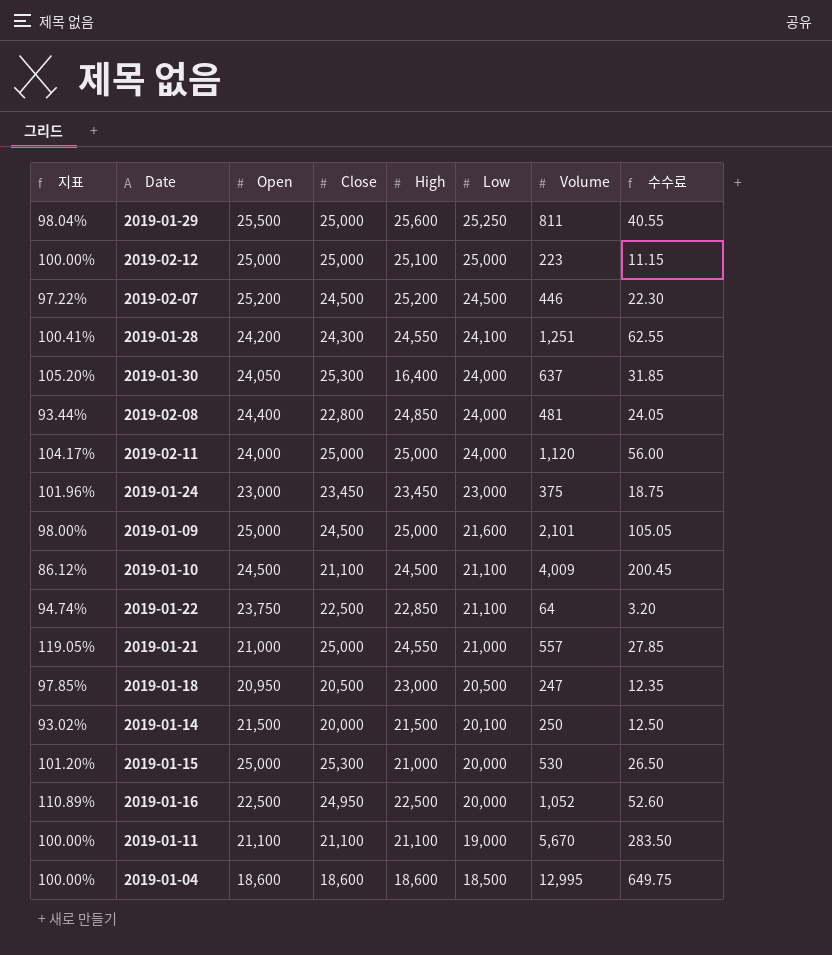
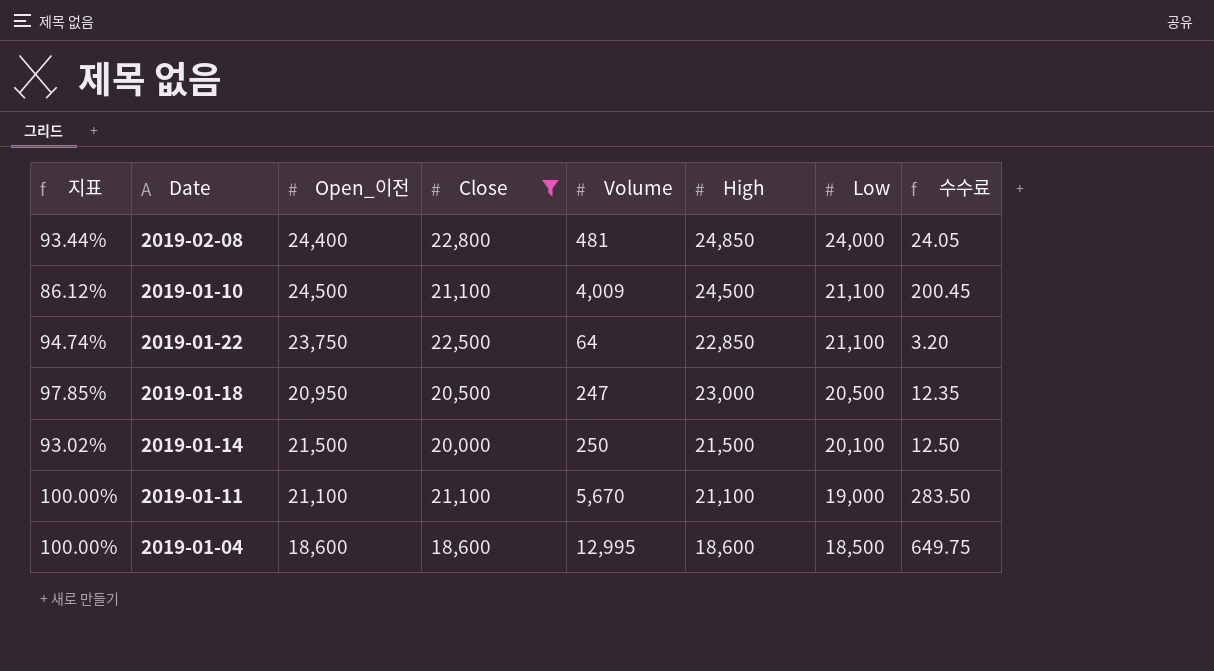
filter: none -> Close <= 22,800
column name: Open -> Open_이전
column Volume | position: 7 -> 5

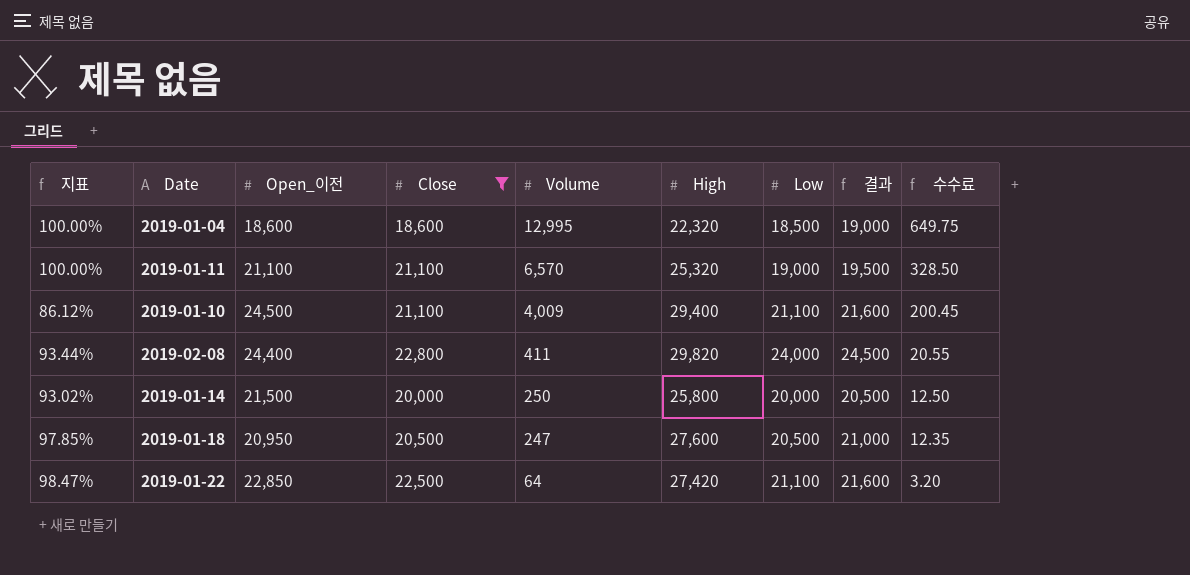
row order: Low descending -> Volume descending
column 결과 | formula: none -> [Low] + 500
2019-01-04 | High: 18,600 -> 22,320
2019-01-11 | Volume: 5,670 -> 6,570
2019-01-11 | High: 21,100 -> 25,320
2019-01-11 | 수수료: 283.50 -> 328.50
2019-01-10 | High: 24,500 -> 29,400
2019-02-08 | Volume: 481 -> 411
2019-02-08 | High: 24,850 -> 29,820
2019-02-08 | 수수료: 24.05 -> 20.55
2019-01-14 | High: 21,500 -> 25,800
2019-01-14 | Low: 20,100 -> 20,000
2019-01-18 | High: 23,000 -> 27,600
2019-01-22 | 지표: 94.74% -> 98.47%
2019-01-22 | Open_이전: 23,750 -> 22,850
2019-01-22 | High: 22,850 -> 27,420

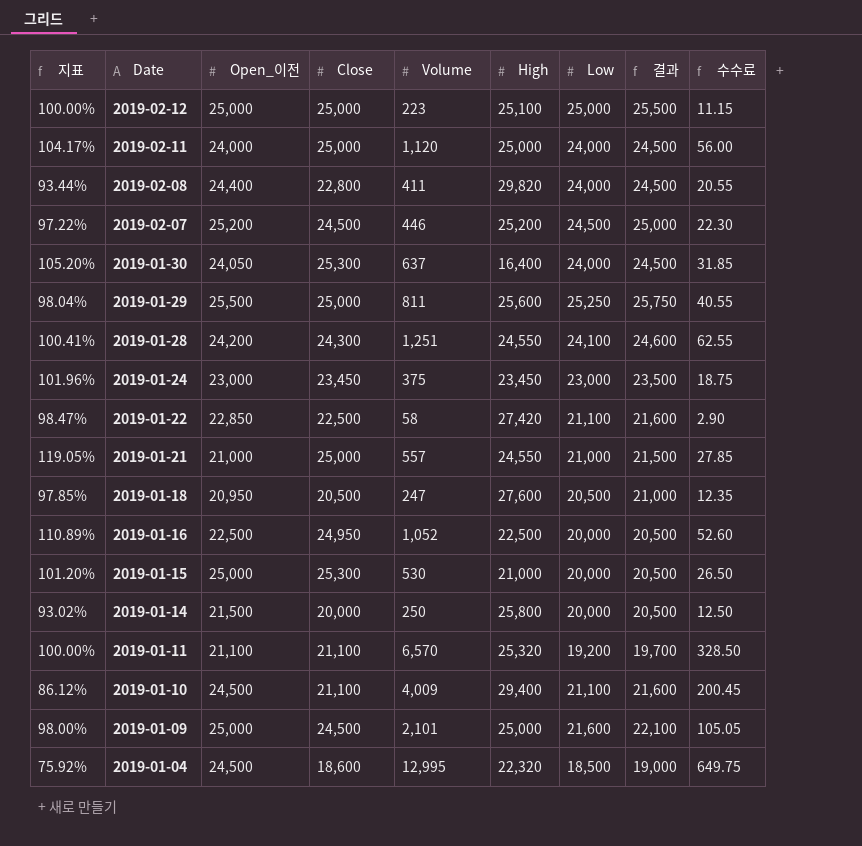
filter: Close <= 22,800 -> none
row order: Volume descending -> Date descending
2019-01-22 | Volume: 64 -> 58
2019-01-22 | 수수료: 3.20 -> 2.90
2019-01-11 | Low: 19,000 -> 19,200
2019-01-11 | 결과: 19,500 -> 19,700
2019-01-04 | 지표: 100.00% -> 75.92%
2019-01-04 | Open_이전: 18,600 -> 24,500

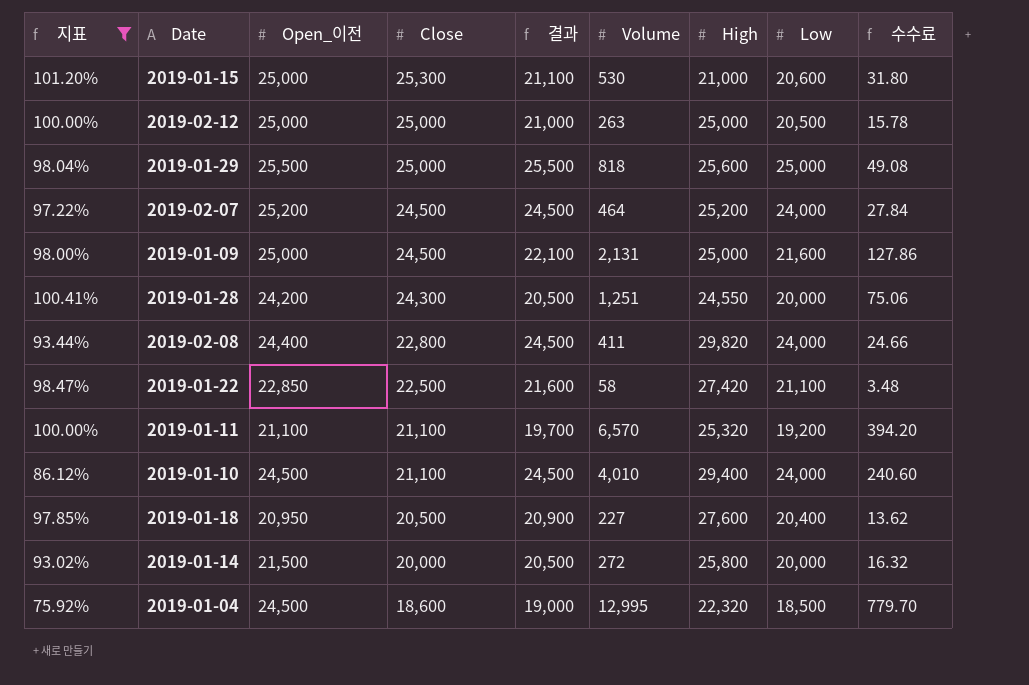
filter: none -> 지표 <= 101.20%
row order: Date descending -> Close descending
column 결과 | position: 8 -> 5
column 수수료 | formula: [Volume] * 0.05 -> [Volume] * 0.06
2019-01-15 | 결과: 20,500 -> 21,100
2019-01-15 | Low: 20,000 -> 20,600
2019-02-12 | 결과: 25,500 -> 21,000
2019-02-12 | Volume: 223 -> 263
2019-02-12 | High: 25,100 -> 25,000
2019-02-12 | Low: 25,000 -> 20,500
2019-01-29 | 결과: 25,750 -> 25,500
2019-01-29 | Volume: 811 -> 818
2019-01-29 | Low: 25,250 -> 25,000
2019-02-07 | 결과: 25,000 -> 24,500
2019-02-07 | Volume: 446 -> 464
2019-02-07 | Low: 24,500 -> 24,000
2019-01-09 | Volume: 2,101 -> 2,131
2019-01-28 | 결과: 24,600 -> 20,500
2019-01-28 | Low: 24,100 -> 20,000
2019-01-10 | 결과: 21,600 -> 24,500
2019-01-10 | Volume: 4,009 -> 4,010
2019-01-10 | Low: 21,100 -> 24,000
2019-01-18 | 결과: 21,000 -> 20,900
2019-01-18 | Volume: 247 -> 227
2019-01-18 | Low: 20,500 -> 20,400
2019-01-14 | Volume: 250 -> 272

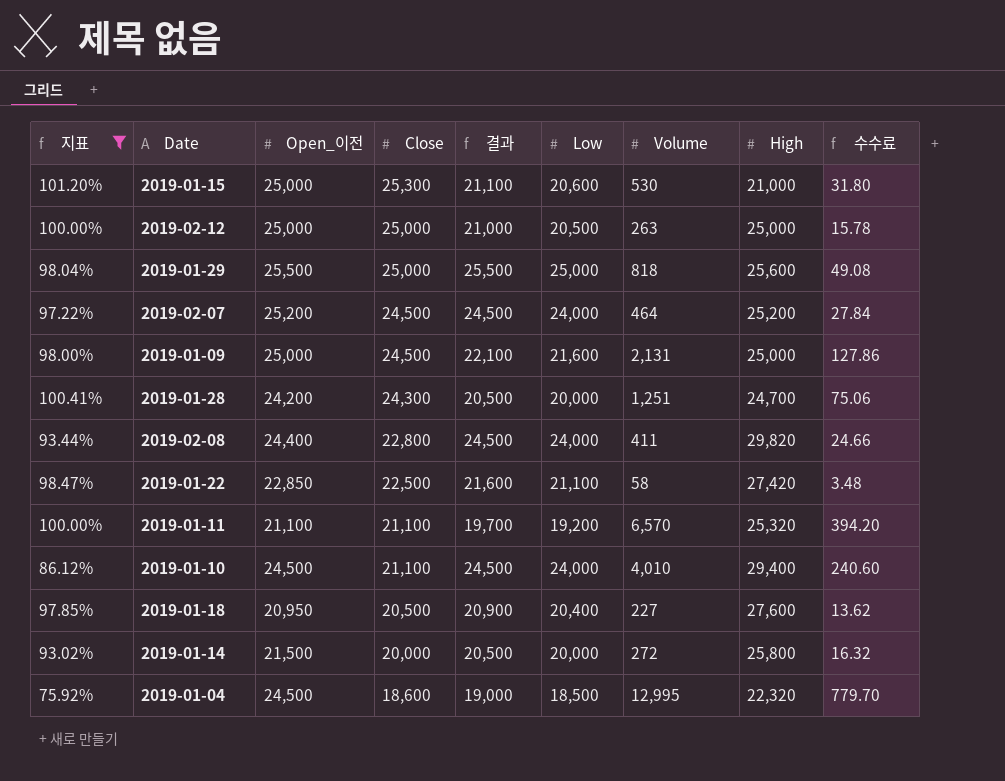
column Low | position: 8 -> 6
2019-01-28 | High: 24,550 -> 24,700

